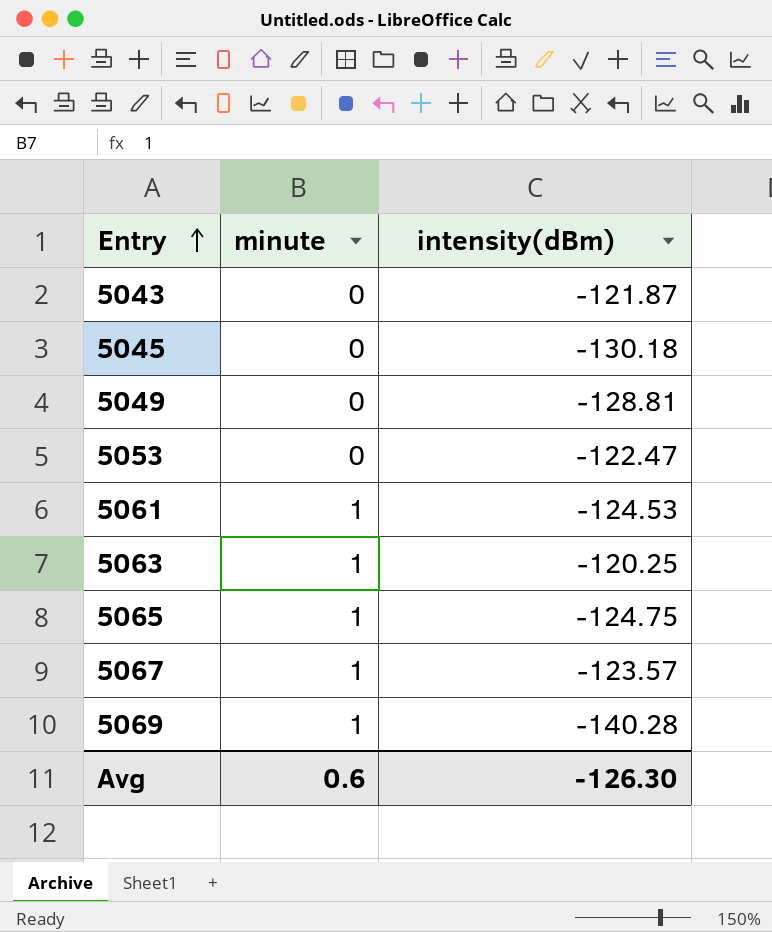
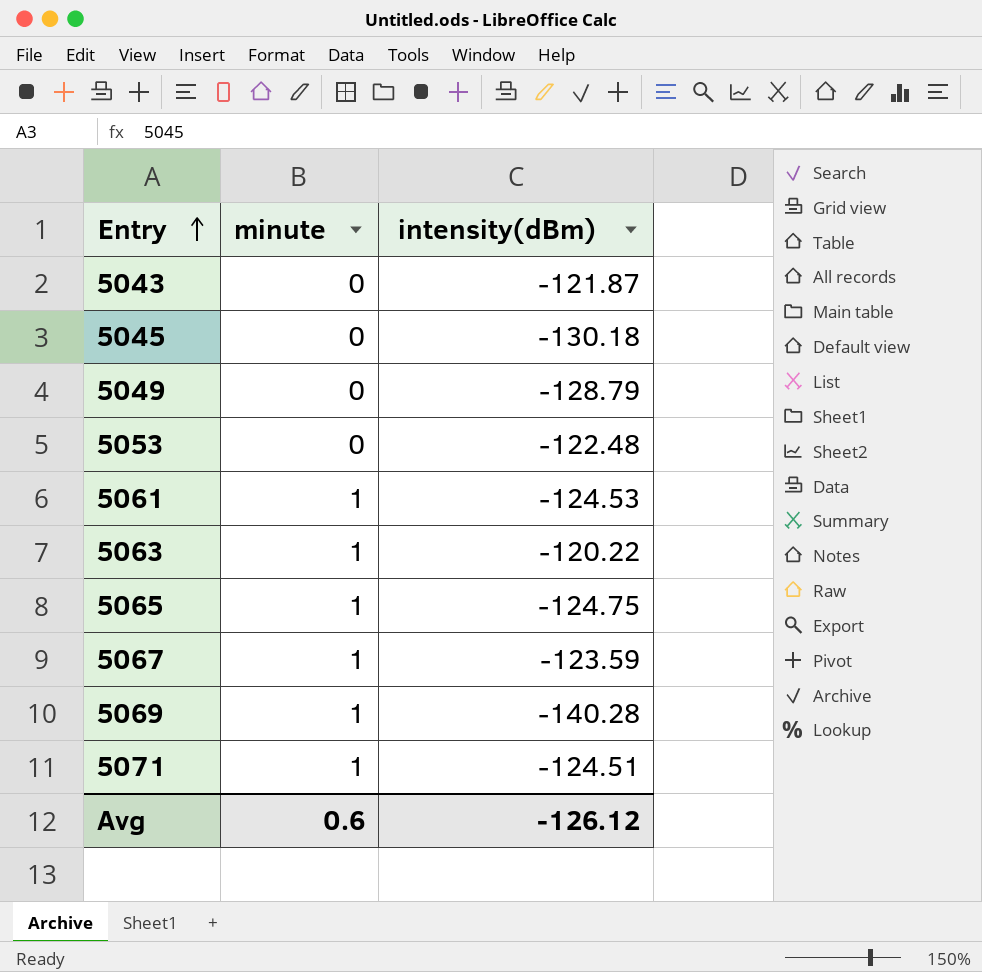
5049 | intensity(dBm): -128.81 -> -128.79
5053 | intensity(dBm): -122.47 -> -122.48
5063 | intensity(dBm): -120.25 -> -120.22
5067 | intensity(dBm): -123.57 -> -123.59
row 5071: none -> 1 | -124.51
Avg | intensity(dBm): -126.30 -> -126.12

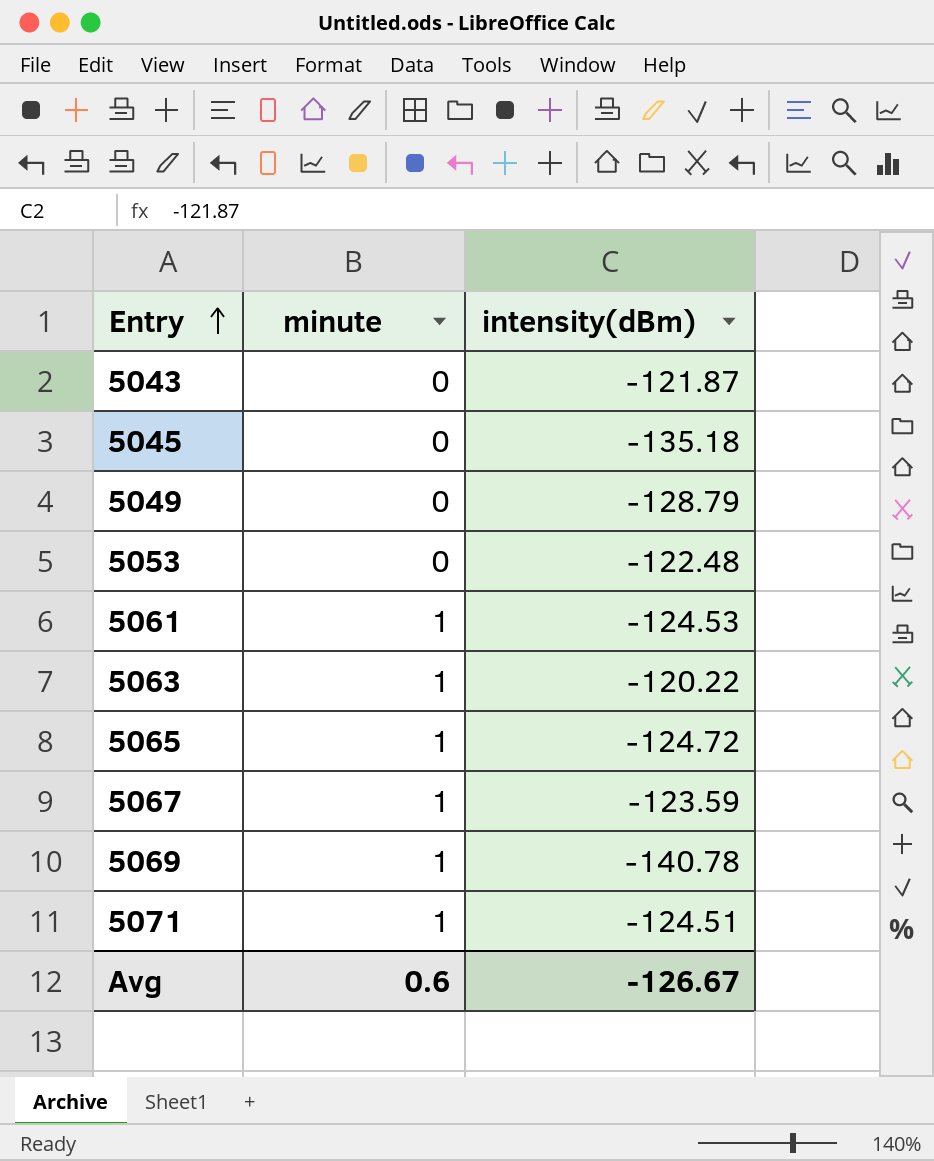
5045 | intensity(dBm): -130.18 -> -135.18
5065 | intensity(dBm): -124.75 -> -124.72
5069 | intensity(dBm): -140.28 -> -140.78
Avg | intensity(dBm): -126.12 -> -126.67

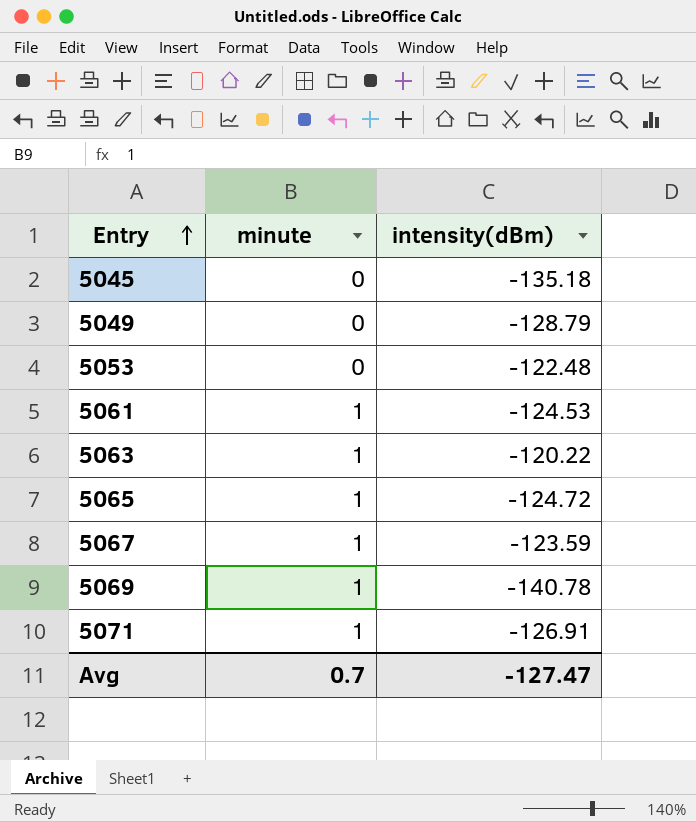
row 5043: 0 | -121.87 -> none
5071 | intensity(dBm): -124.51 -> -126.91
Avg | minute: 0.6 -> 0.7
Avg | intensity(dBm): -126.67 -> -127.47

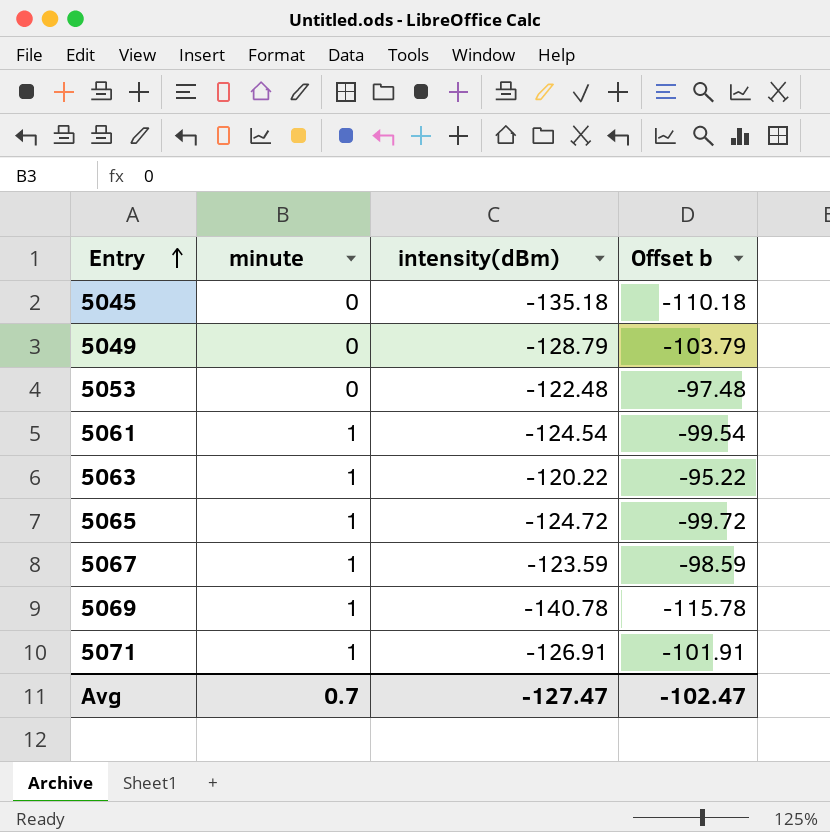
column Offset b | formula: none -> [intensity(dBm)] + 25
5061 | intensity(dBm): -124.53 -> -124.54

